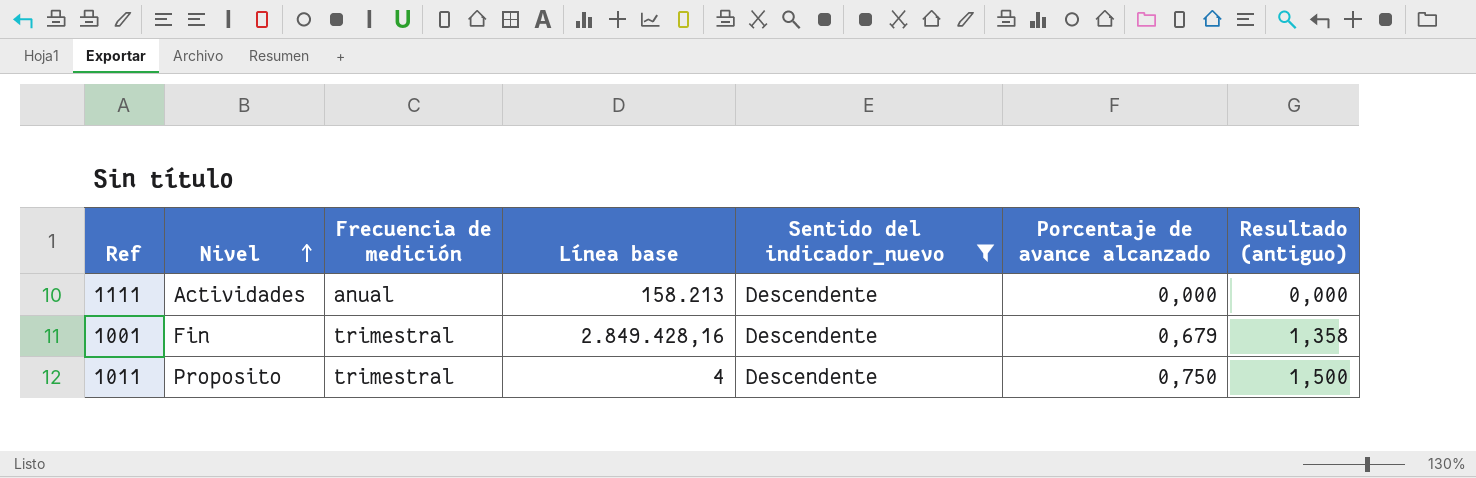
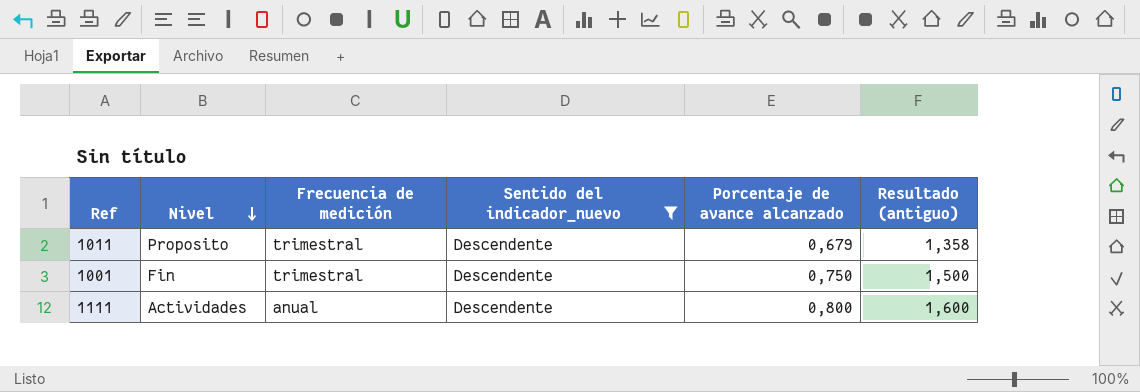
row order: Nivel ascending -> Nivel descending
column Línea base | position: 4 -> none
1011 | Porcentaje de avance alcanzado: 0,750 -> 0,679
1011 | Resultado (antiguo): 1,500 -> 1,358
1001 | Porcentaje de avance alcanzado: 0,679 -> 0,750
1001 | Resultado (antiguo): 1,358 -> 1,500
1111 | Porcentaje de avance alcanzado: 0,000 -> 0,800
1111 | Resultado (antiguo): 0,000 -> 1,600

